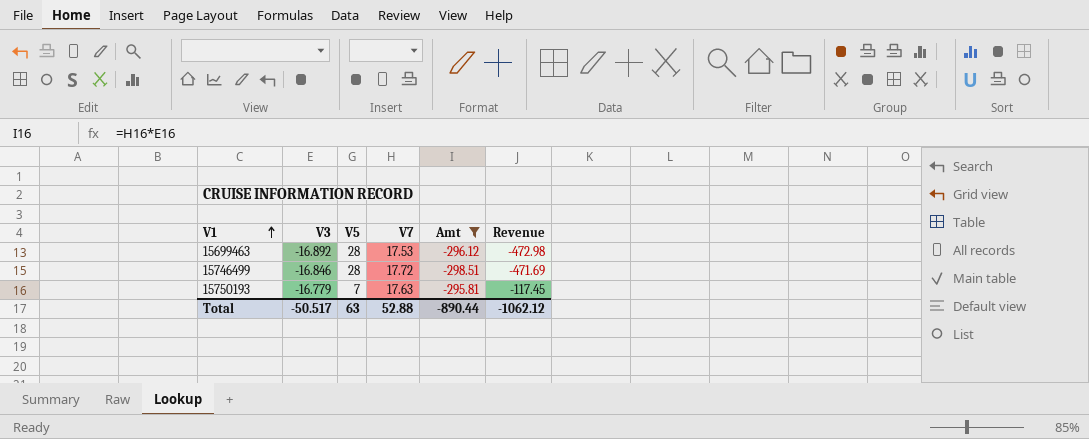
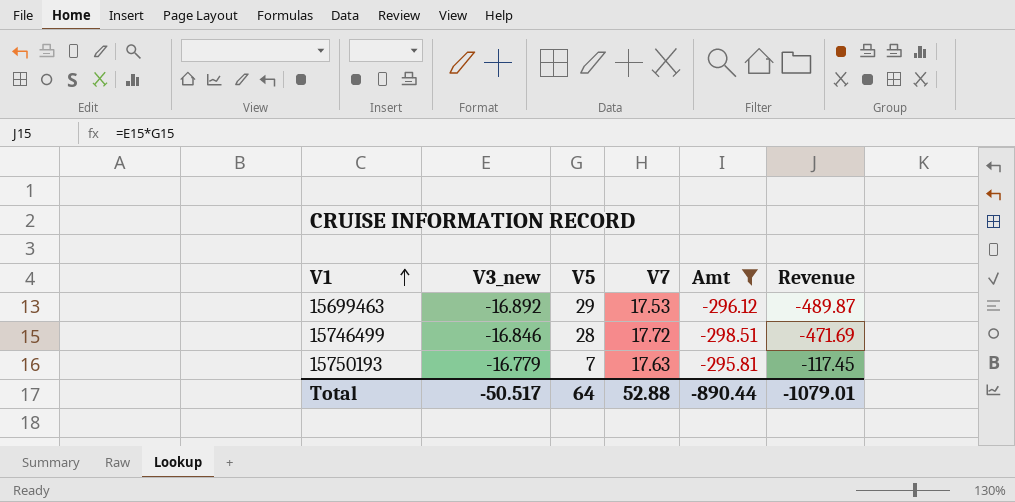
column name: V3 -> V3_new
15699463 | V5: 28 -> 29
15699463 | Revenue: -472.98 -> -489.87
Total | V5: 63 -> 64
Total | Revenue: -1062.12 -> -1079.01

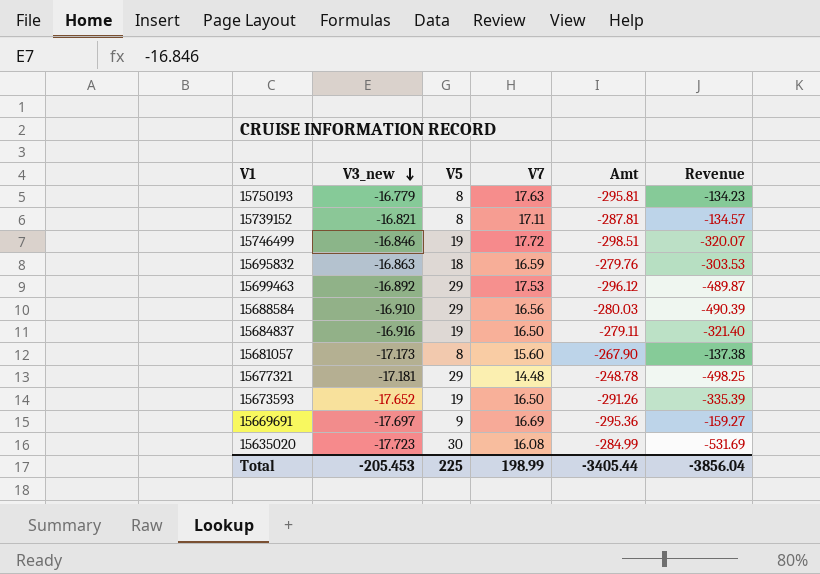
filter: Amt <= -295.81 -> none
row order: V1 ascending -> V3_new descending
15750193 | V5: 7 -> 8
15750193 | Revenue: -117.45 -> -134.23
15746499 | V5: 28 -> 19
15746499 | Revenue: -471.69 -> -320.07
Total | V3_new: -50.517 -> -205.453
Total | V5: 64 -> 225
Total | V7: 52.88 -> 198.99
Total | Amt: -890.44 -> -3405.44
Total | Revenue: -1079.01 -> -3856.04

